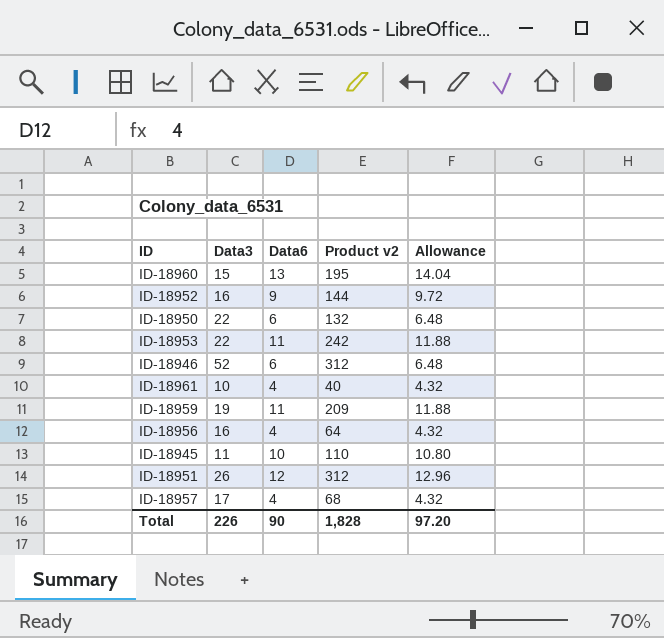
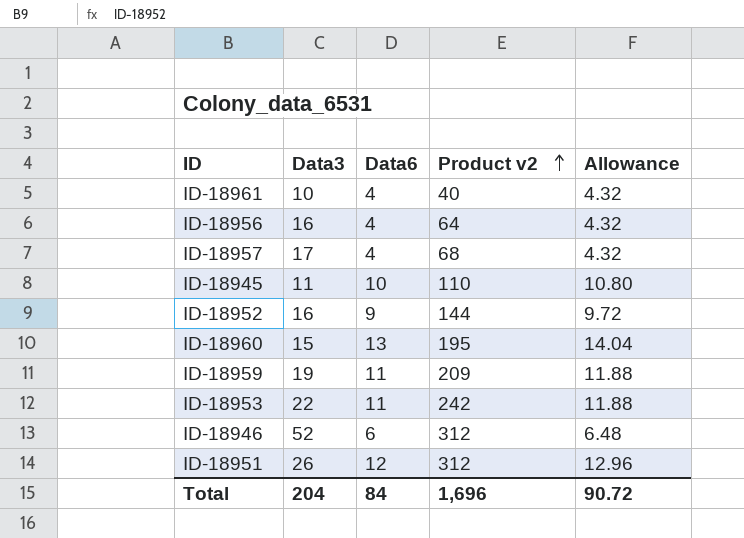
row order: none -> Product v2 ascending
row ID-18950: 22 | 6 | 132 | 6.48 -> none
Total | Data3: 226 -> 204
Total | Data6: 90 -> 84
Total | Product v2: 1,828 -> 1,696
Total | Allowance: 97.20 -> 90.72

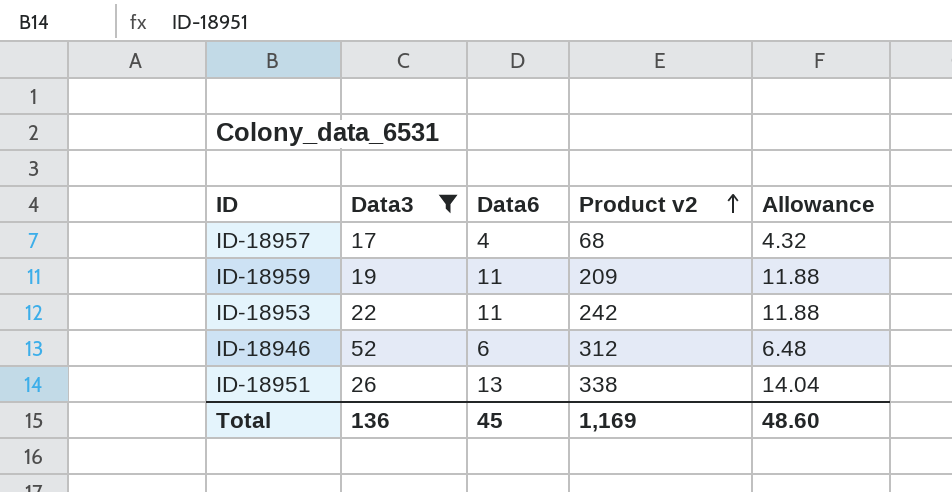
filter: none -> Data3 >= 17
ID-18951 | Data6: 12 -> 13
ID-18951 | Product v2: 312 -> 338
ID-18951 | Allowance: 12.96 -> 14.04
Total | Data3: 204 -> 136
Total | Data6: 84 -> 45
Total | Product v2: 1,696 -> 1,169
Total | Allowance: 90.72 -> 48.60

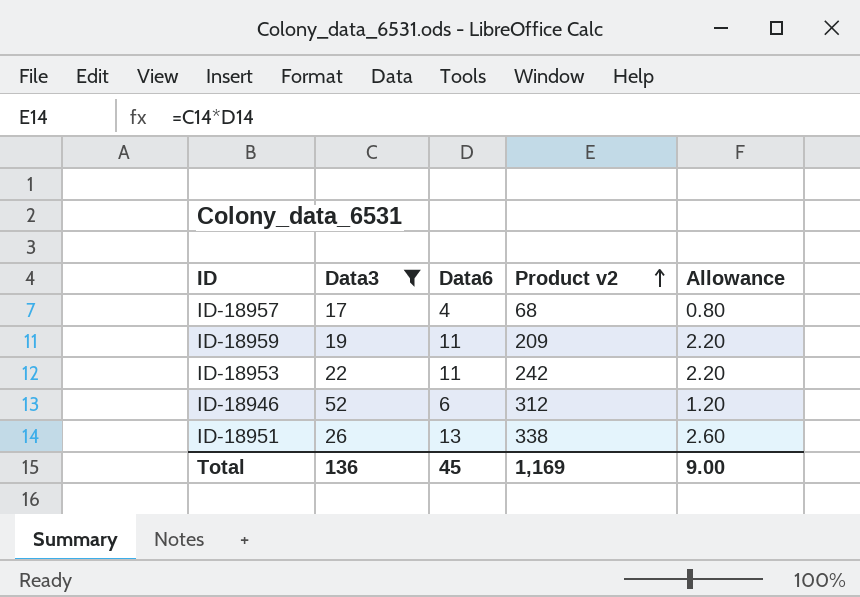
column Allowance | formula: [Data6] * 1.08 -> [Data6] * 0.2
Total | Allowance: 48.60 -> 9.00

